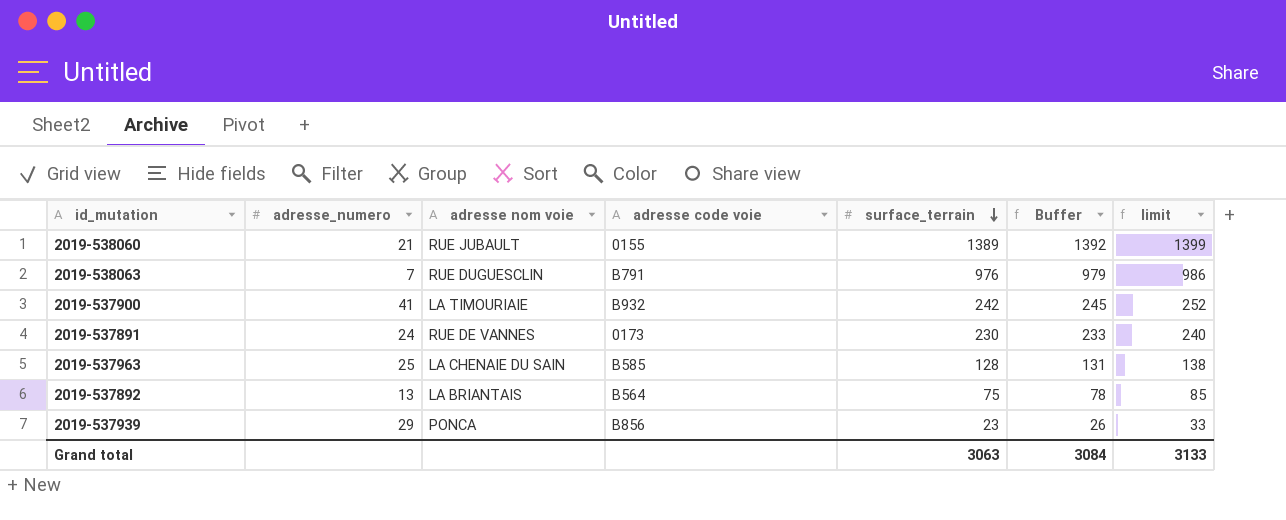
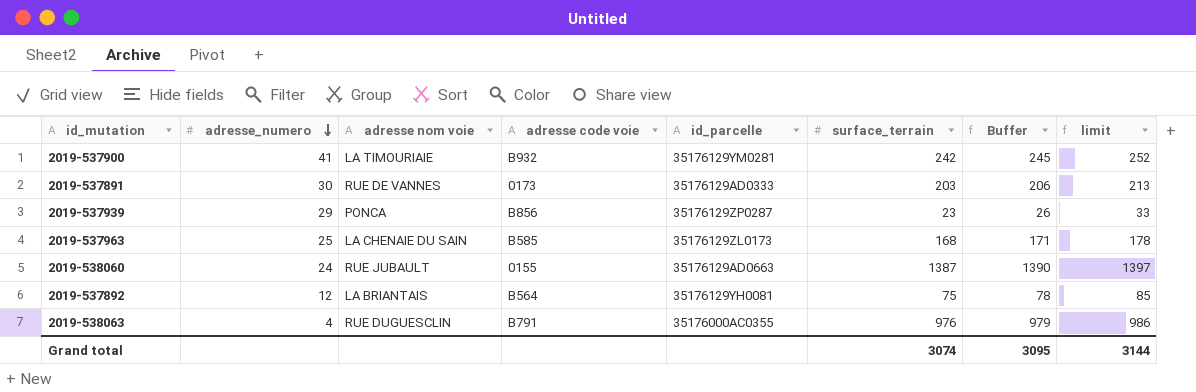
row order: surface_terrain descending -> adresse_numero descending
column id_parcelle | position: none -> 5
2019-537891 | adresse_numero: 24 -> 30
2019-537891 | surface_terrain: 230 -> 203
2019-537891 | Buffer: 233 -> 206
2019-537891 | limit: 240 -> 213
2019-537963 | surface_terrain: 128 -> 168
2019-537963 | Buffer: 131 -> 171
2019-537963 | limit: 138 -> 178
2019-538060 | adresse_numero: 21 -> 24
2019-538060 | surface_terrain: 1389 -> 1387
2019-538060 | Buffer: 1392 -> 1390
2019-538060 | limit: 1399 -> 1397
2019-537892 | adresse_numero: 13 -> 12
2019-538063 | adresse_numero: 7 -> 4
Grand total | surface_terrain: 3063 -> 3074
Grand total | Buffer: 3084 -> 3095
Grand total | limit: 3133 -> 3144

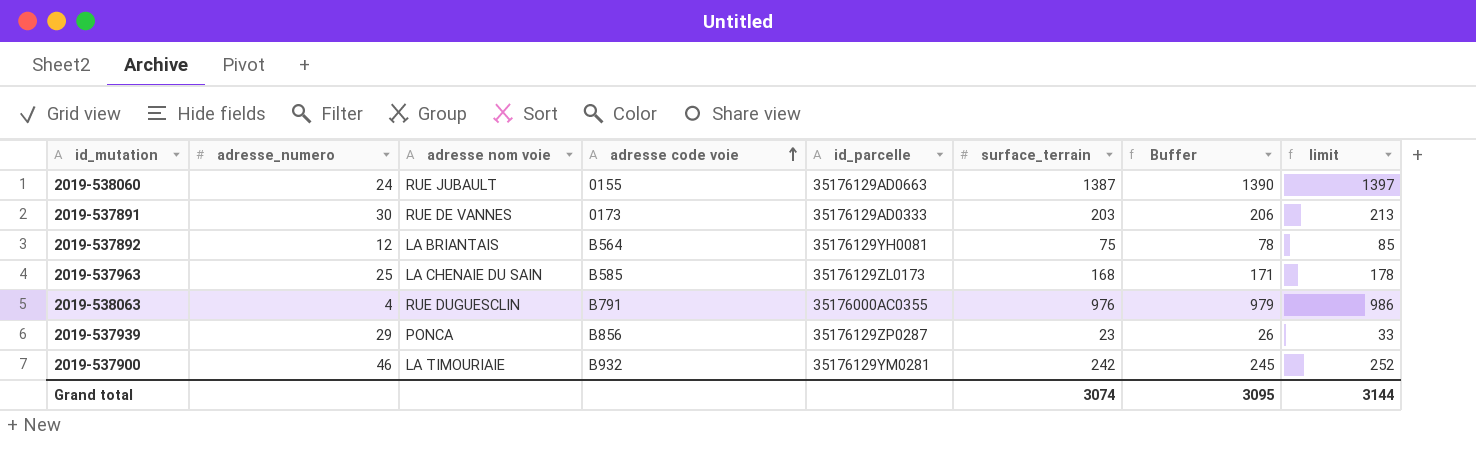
row order: adresse_numero descending -> adresse code voie ascending
2019-537900 | adresse_numero: 41 -> 46

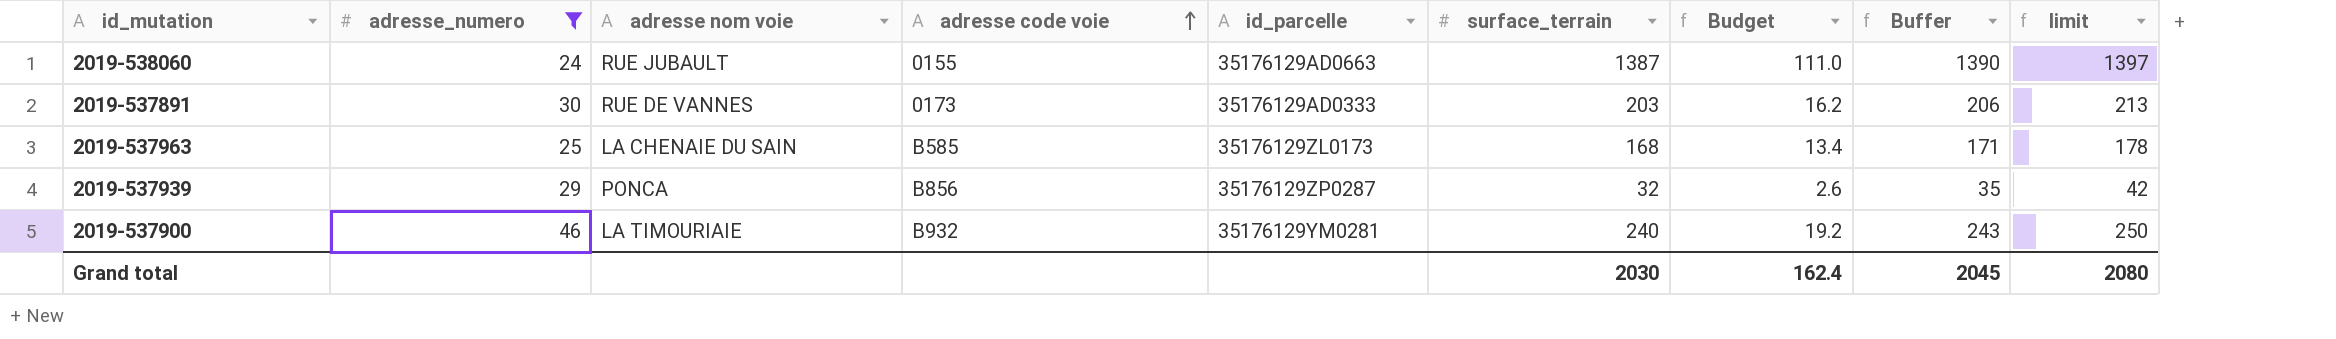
filter: none -> adresse_numero >= 24
column Budget | formula: none -> [surface_terrain] * 0.08
2019-537939 | surface_terrain: 23 -> 32
2019-537939 | Buffer: 26 -> 35
2019-537939 | limit: 33 -> 42
2019-537900 | surface_terrain: 242 -> 240
2019-537900 | Buffer: 245 -> 243
2019-537900 | limit: 252 -> 250
Grand total | surface_terrain: 3074 -> 2030
Grand total | Buffer: 3095 -> 2045
Grand total | limit: 3144 -> 2080

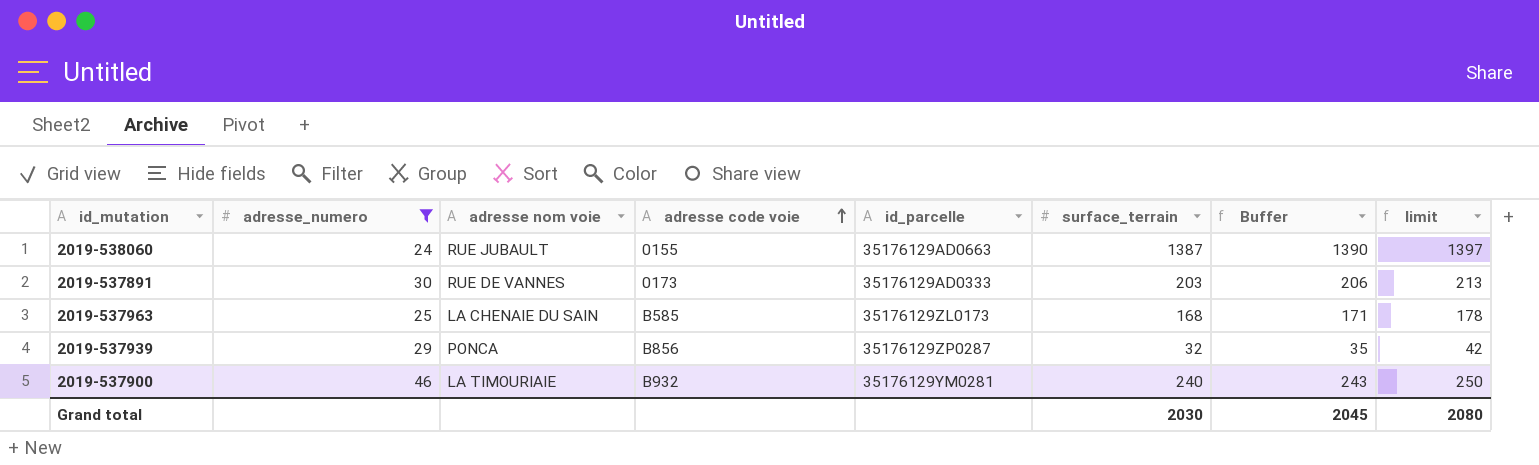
column Budget | formula: [surface_terrain] * 0.08 -> none

